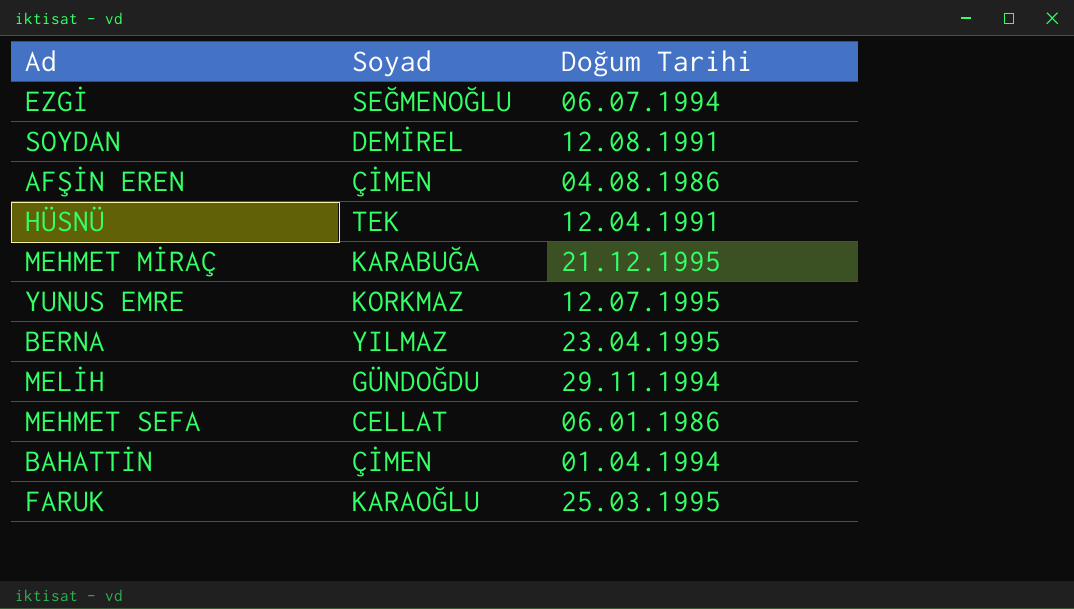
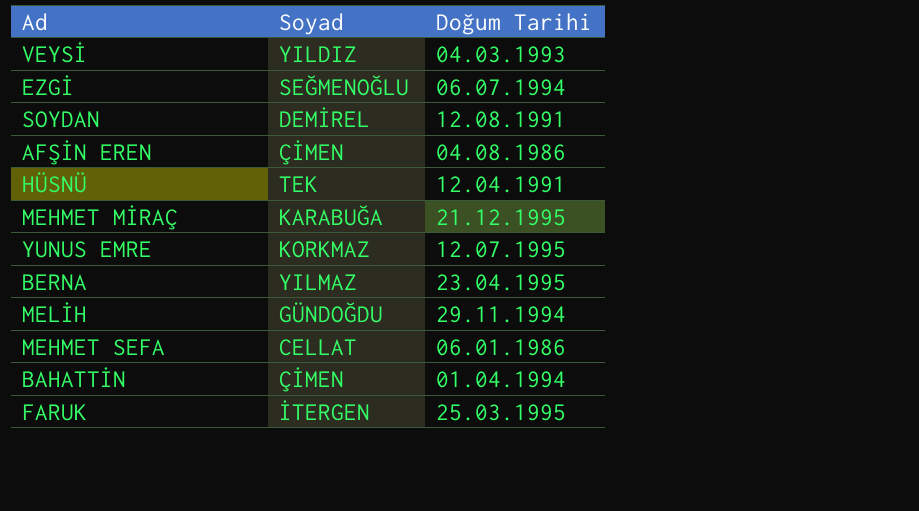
row VEYSİ: none -> YILDIZ | 04.03.1993
FARUK | Soyad: KARAOĞLU -> İTERGEN

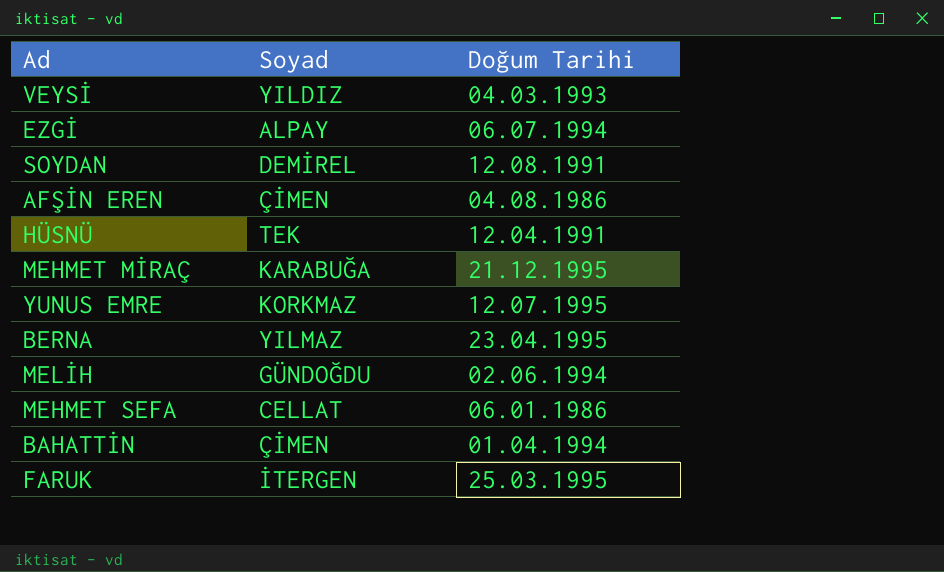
EZGİ | Soyad: SEĞMENOĞLU -> ALPAY
MELİH | Doğum Tarihi: 29.11.1994 -> 02.06.1994

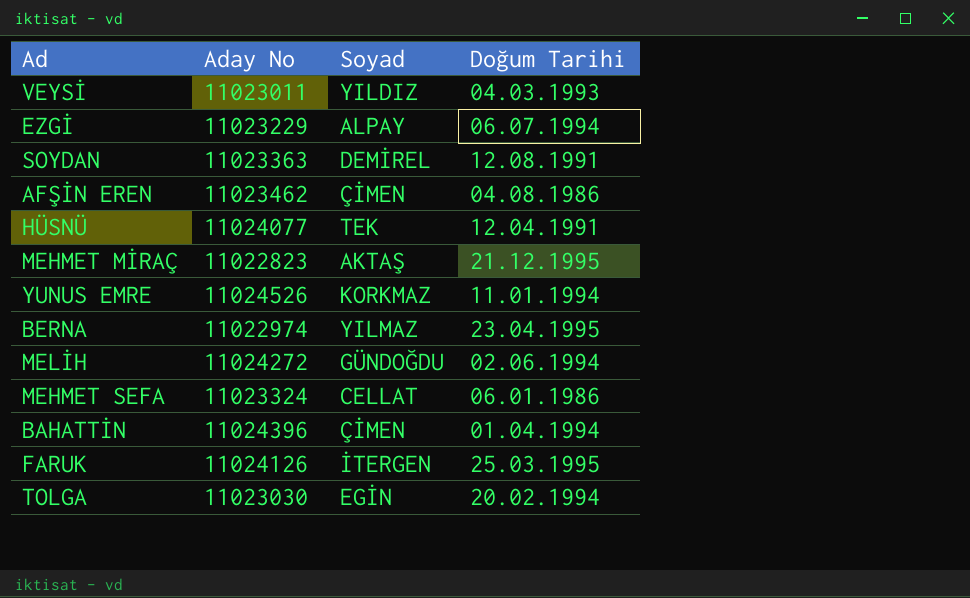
column Aday No | position: none -> 2
MEHMET MİRAÇ | Soyad: KARABUĞA -> AKTAŞ
YUNUS EMRE | Doğum Tarihi: 12.07.1995 -> 11.01.1994
row TOLGA: none -> 11023030 | EGİN | 20.02.1994

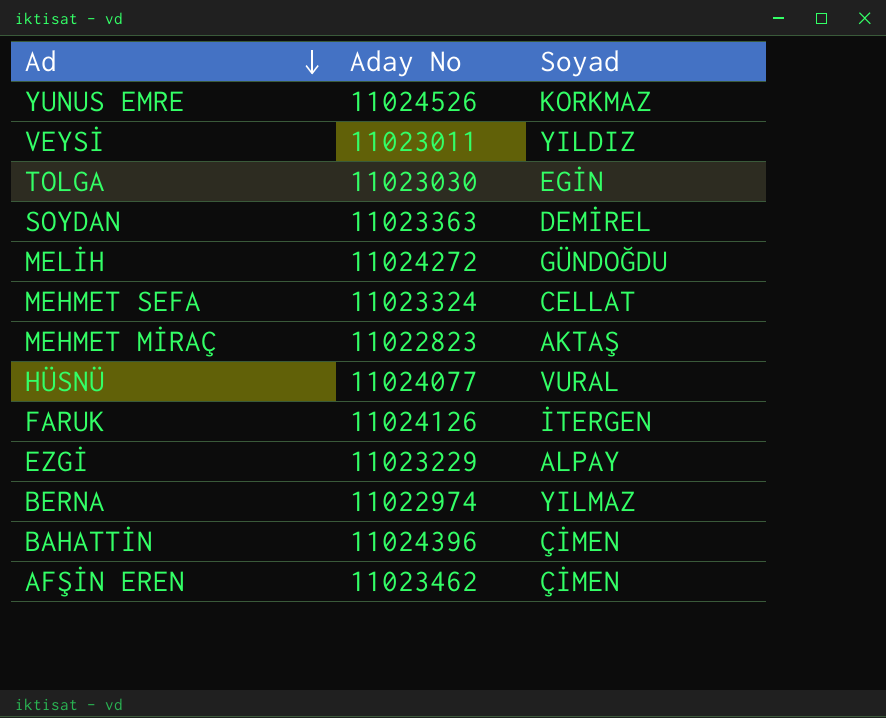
row order: none -> Ad descending
column Doğum Tarihi | position: 4 -> none
HÜSNÜ | Soyad: TEK -> VURAL

